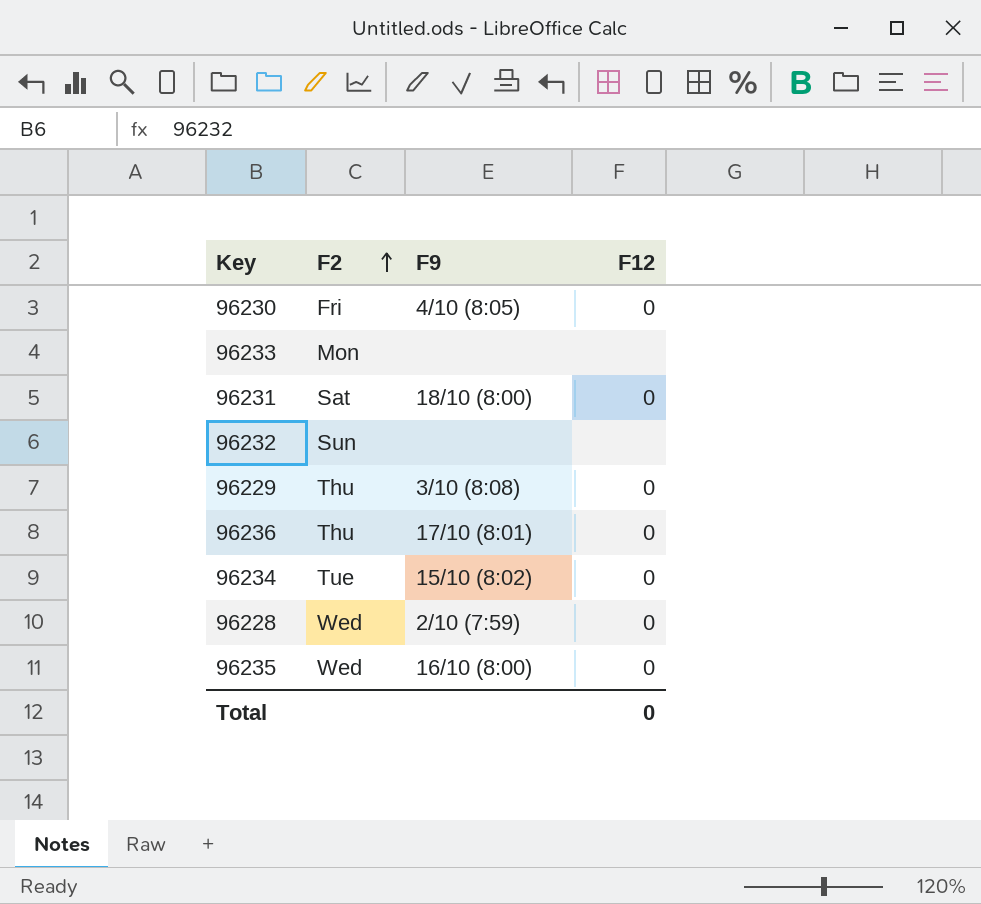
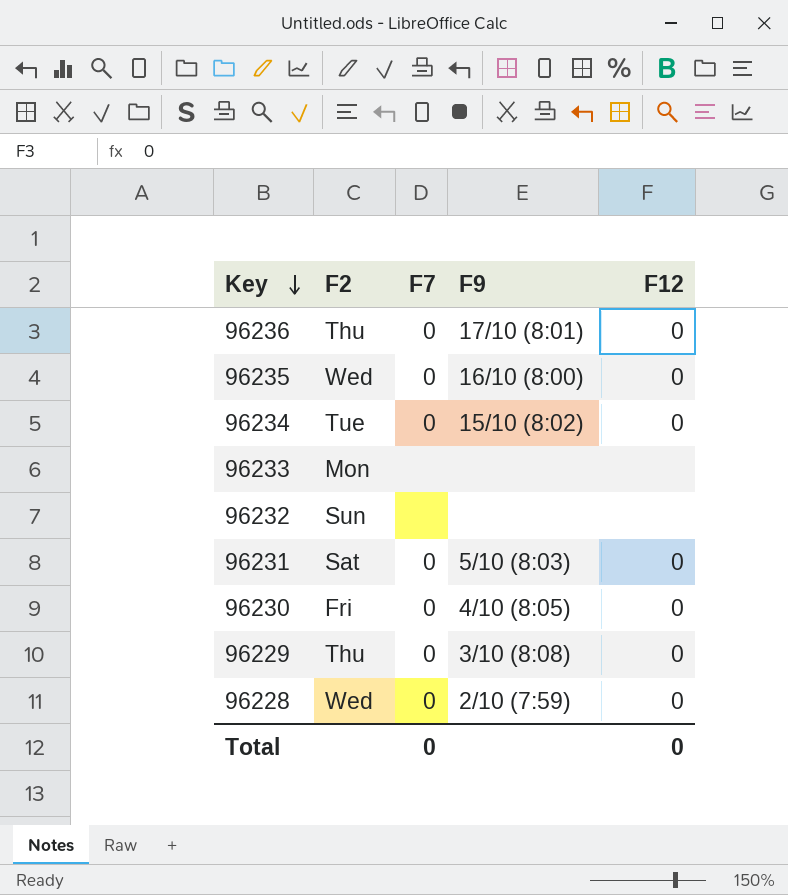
row order: F2 ascending -> Key descending
column F7 | position: none -> 3
96231 | F9: 18/10 (8:00) -> 5/10 (8:03)

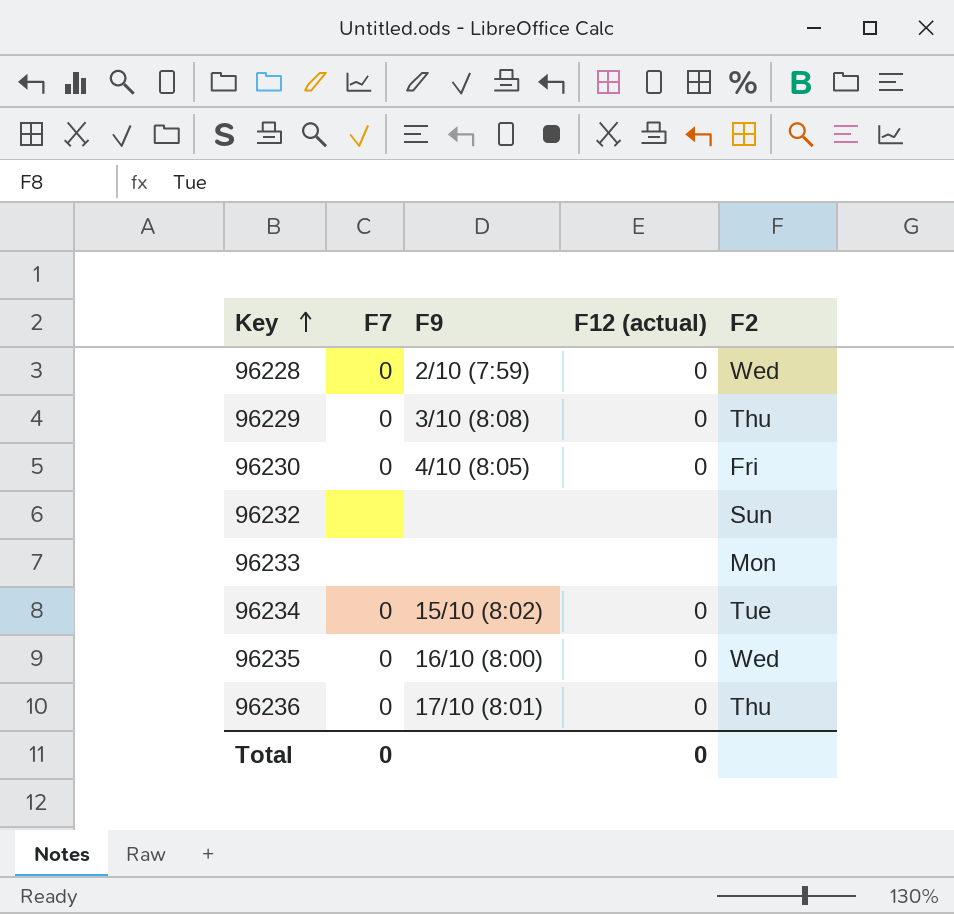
row order: Key descending -> Key ascending
column name: F12 -> F12 (actual)
column F2 | position: 2 -> 5
row 96231: Sat | 0 | 5/10 (8:03) | 0 -> none

